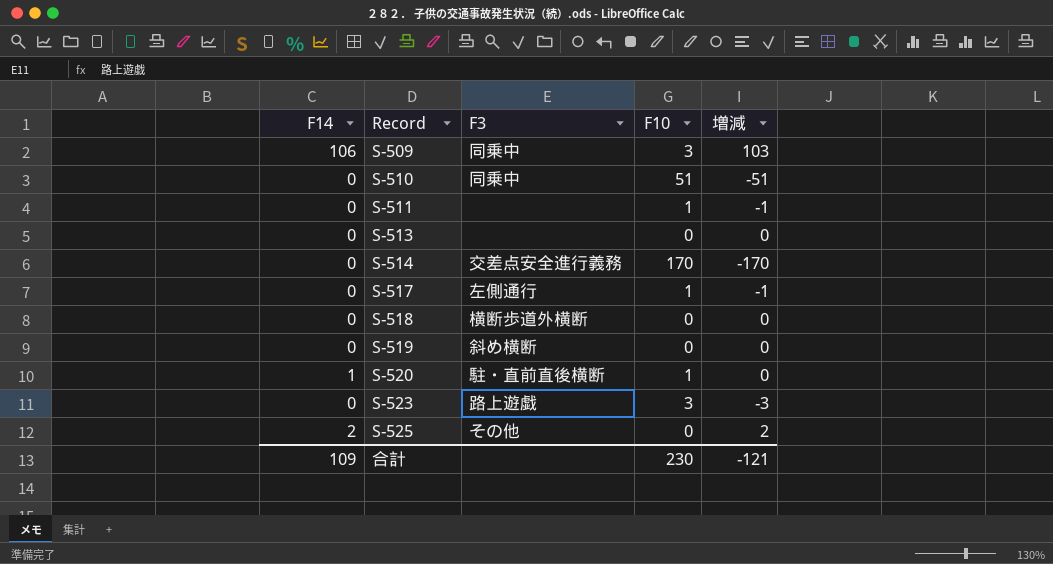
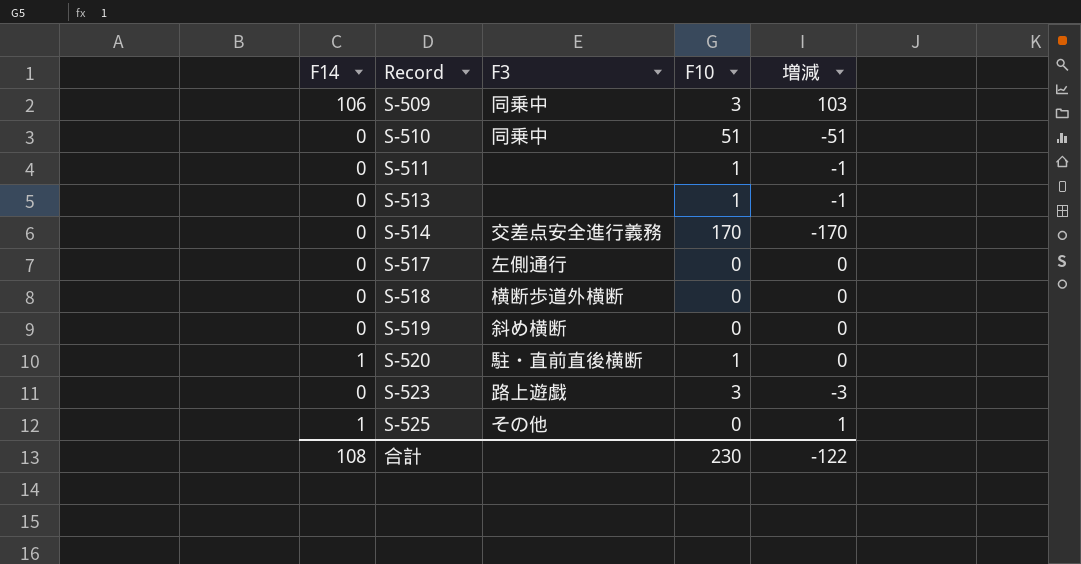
S-513 | F10: 0 -> 1
S-513 | 増減: 0 -> -1
S-517 | F10: 1 -> 0
S-517 | 増減: -1 -> 0
S-525 | F14: 2 -> 1
S-525 | 増減: 2 -> 1
合計 | F14: 109 -> 108
合計 | 増減: -121 -> -122

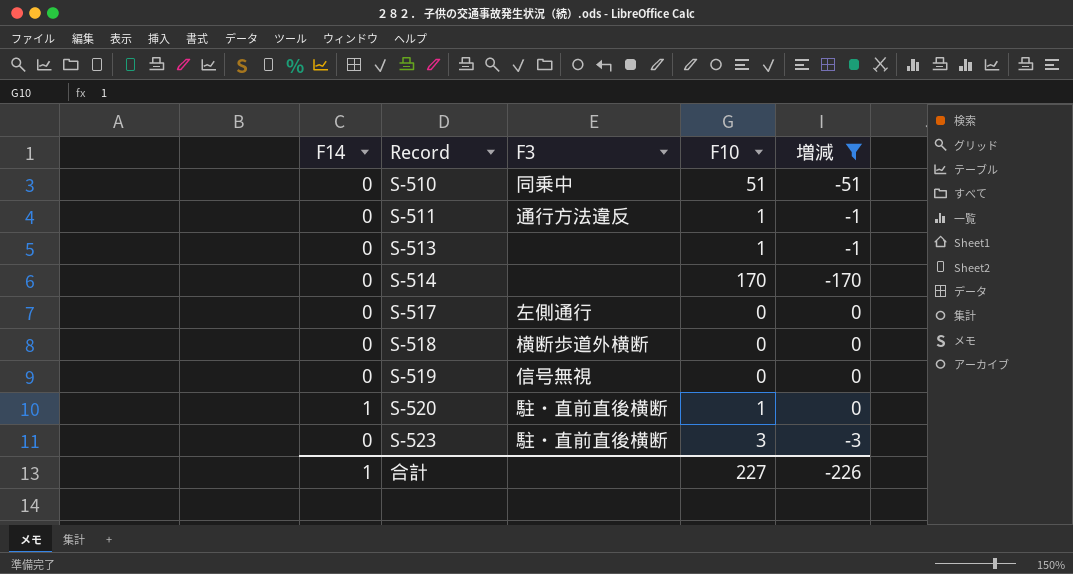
filter: none -> 増減 <= 0
S-511 | F3: none -> 通行方法違反
S-514 | F3: 交差点安全進行義務 -> none
S-519 | F3: 斜め横断 -> 信号無視
S-523 | F3: 路上遊戯 -> 駐・直前直後横断
合計 | F14: 108 -> 1
合計 | F10: 230 -> 227
合計 | 増減: -122 -> -226

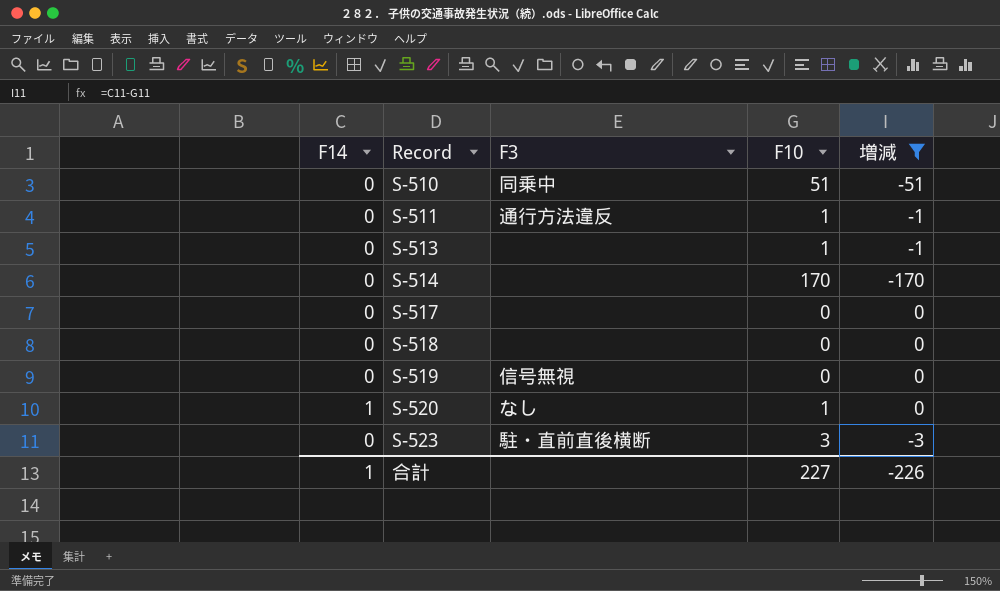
S-517 | F3: 左側通行 -> none
S-518 | F3: 横断歩道外横断 -> none
S-520 | F3: 駐・直前直後横断 -> なし

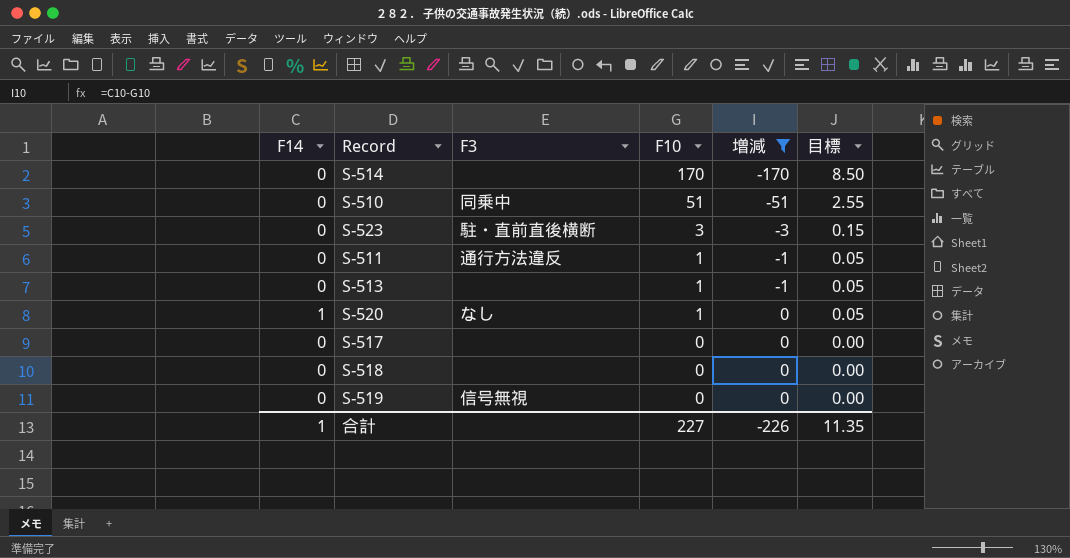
row order: Record ascending -> F10 descending
column 目標 | formula: none -> [F10] * 0.05

